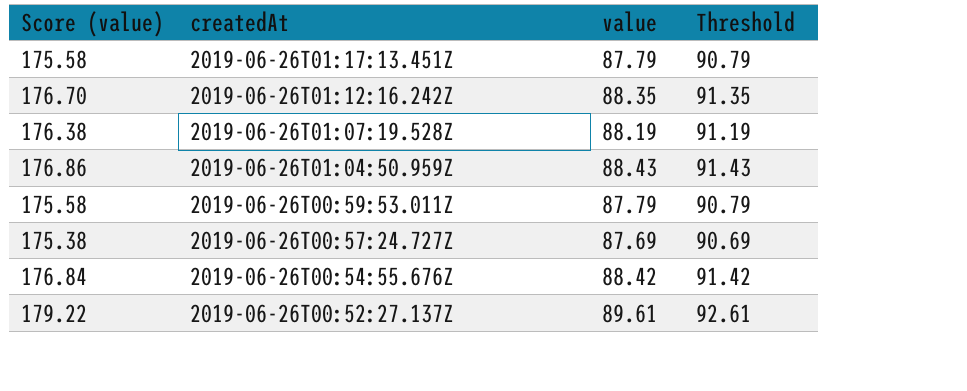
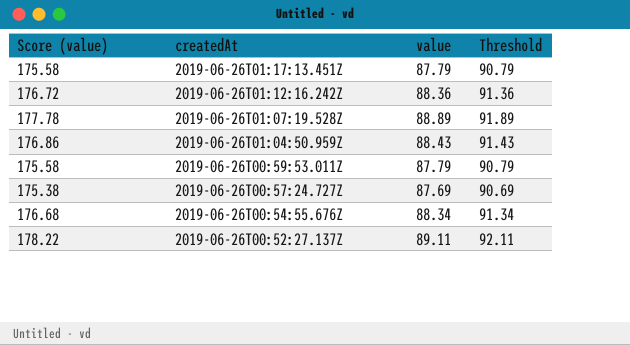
2019-06-26T01:12:16.242Z | Score (value): 176.70 -> 176.72
2019-06-26T01:12:16.242Z | value: 88.35 -> 88.36
2019-06-26T01:12:16.242Z | Threshold: 91.35 -> 91.36
2019-06-26T01:07:19.528Z | Score (value): 176.38 -> 177.78
2019-06-26T01:07:19.528Z | value: 88.19 -> 88.89
2019-06-26T01:07:19.528Z | Threshold: 91.19 -> 91.89
2019-06-26T00:54:55.676Z | Score (value): 176.84 -> 176.68
2019-06-26T00:54:55.676Z | value: 88.42 -> 88.34
2019-06-26T00:54:55.676Z | Threshold: 91.42 -> 91.34
2019-06-26T00:52:27.137Z | Score (value): 179.22 -> 178.22
2019-06-26T00:52:27.137Z | value: 89.61 -> 89.11
2019-06-26T00:52:27.137Z | Threshold: 92.61 -> 92.11

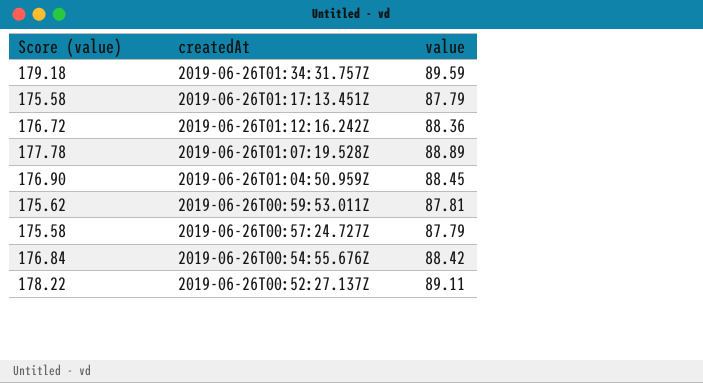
column Threshold | formula: [value] + 3 -> none
row 2019-06-26T01:34:31.757Z: none -> 179.18 | 89.59
2019-06-26T01:04:50.959Z | Score (value): 176.86 -> 176.90
2019-06-26T01:04:50.959Z | value: 88.43 -> 88.45
2019-06-26T00:59:53.011Z | Score (value): 175.58 -> 175.62
2019-06-26T00:59:53.011Z | value: 87.79 -> 87.81
2019-06-26T00:57:24.727Z | Score (value): 175.38 -> 175.58
2019-06-26T00:57:24.727Z | value: 87.69 -> 87.79
2019-06-26T00:54:55.676Z | Score (value): 176.68 -> 176.84
2019-06-26T00:54:55.676Z | value: 88.34 -> 88.42

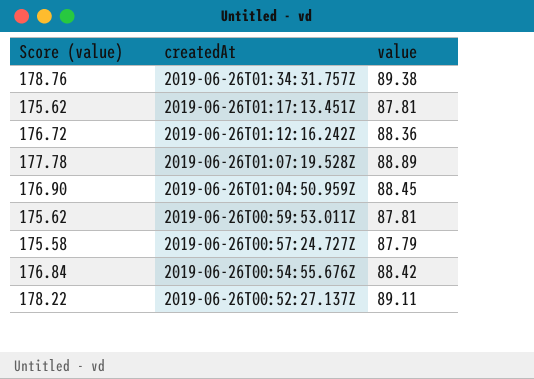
2019-06-26T01:34:31.757Z | Score (value): 179.18 -> 178.76
2019-06-26T01:34:31.757Z | value: 89.59 -> 89.38
2019-06-26T01:17:13.451Z | Score (value): 175.58 -> 175.62
2019-06-26T01:17:13.451Z | value: 87.79 -> 87.81

